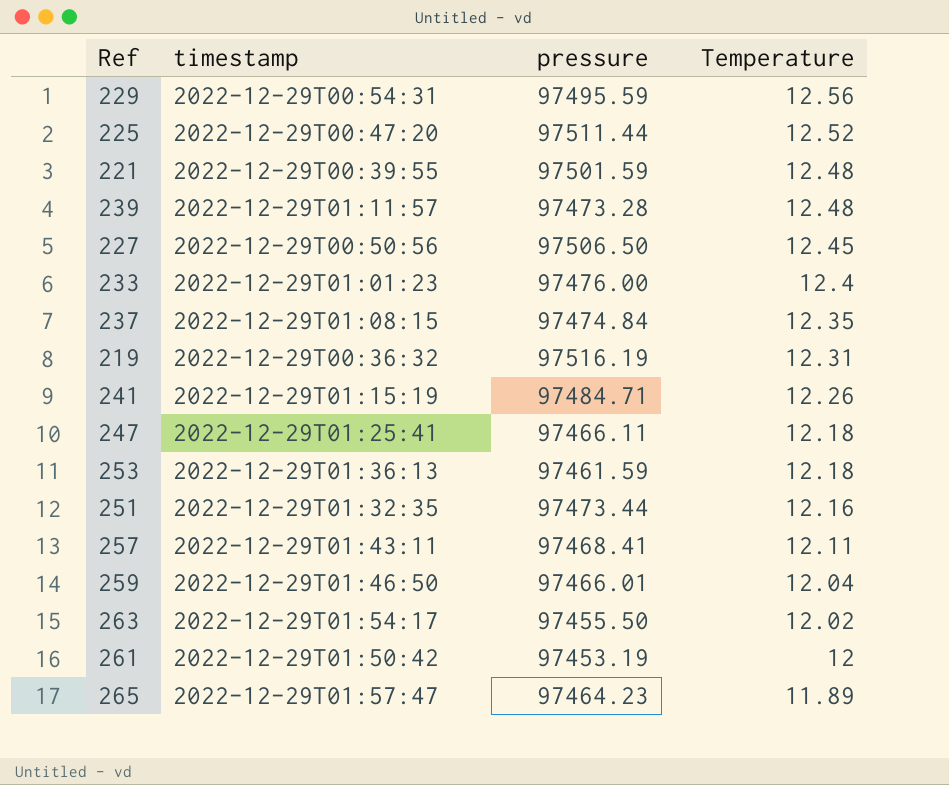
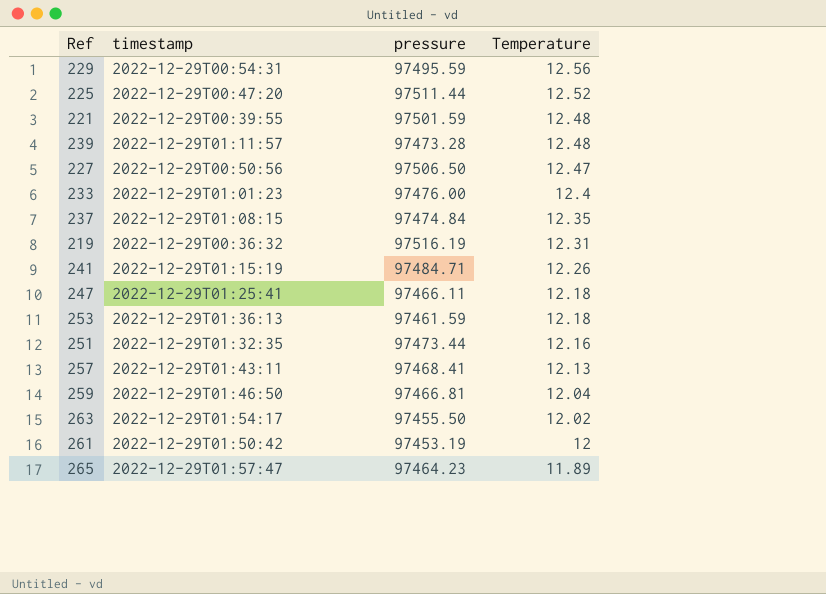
227 | Temperature: 12.45 -> 12.47
257 | Temperature: 12.11 -> 12.13
259 | pressure: 97466.01 -> 97466.81

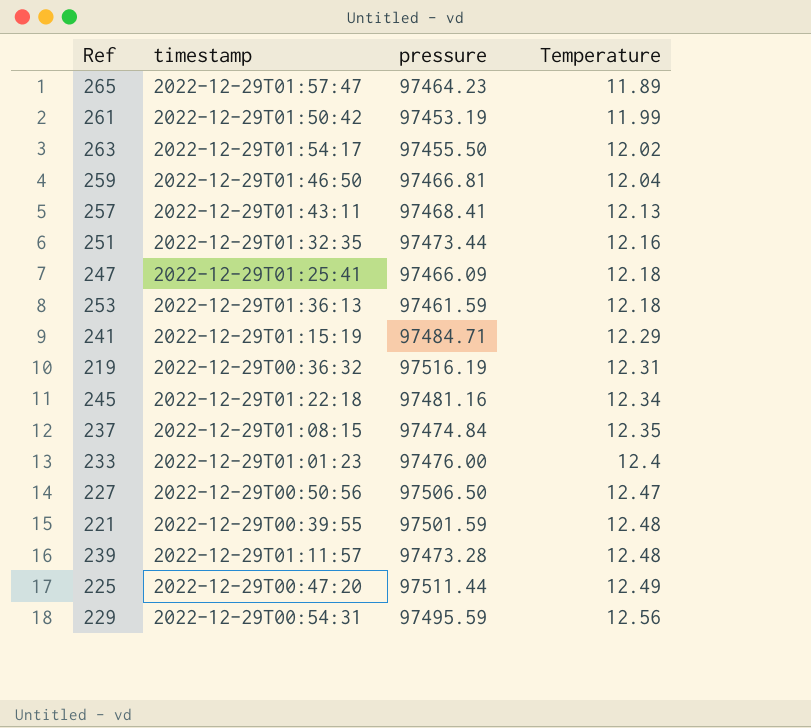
row order: Temperature descending -> Temperature ascending
261 | Temperature: 12 -> 11.99
247 | pressure: 97466.11 -> 97466.09
241 | Temperature: 12.26 -> 12.29
row 245: none -> 2022-12-29T01:22:18 | 97481.16 | 12.34
225 | Temperature: 12.52 -> 12.49

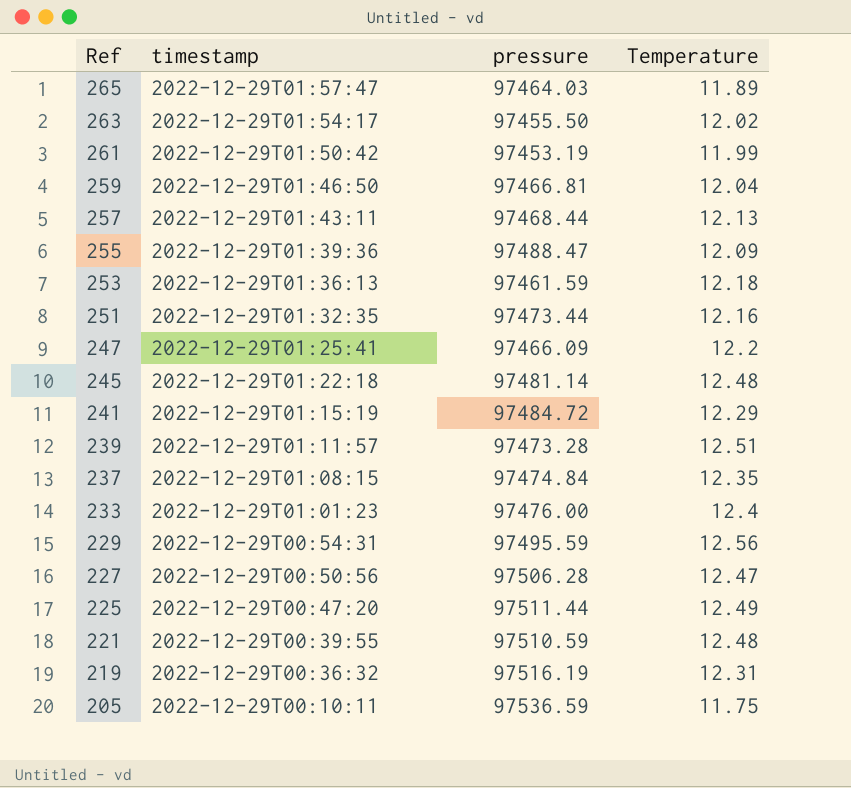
row order: Temperature ascending -> Ref descending
265 | pressure: 97464.23 -> 97464.03
257 | pressure: 97468.41 -> 97468.44
row 255: none -> 2022-12-29T01:39:36 | 97488.47 | 12.09
247 | Temperature: 12.18 -> 12.2
245 | pressure: 97481.16 -> 97481.14
245 | Temperature: 12.34 -> 12.48
241 | pressure: 97484.71 -> 97484.72
239 | Temperature: 12.48 -> 12.51
227 | pressure: 97506.50 -> 97506.28
221 | pressure: 97501.59 -> 97510.59
row 205: none -> 2022-12-29T00:10:11 | 97536.59 | 11.75

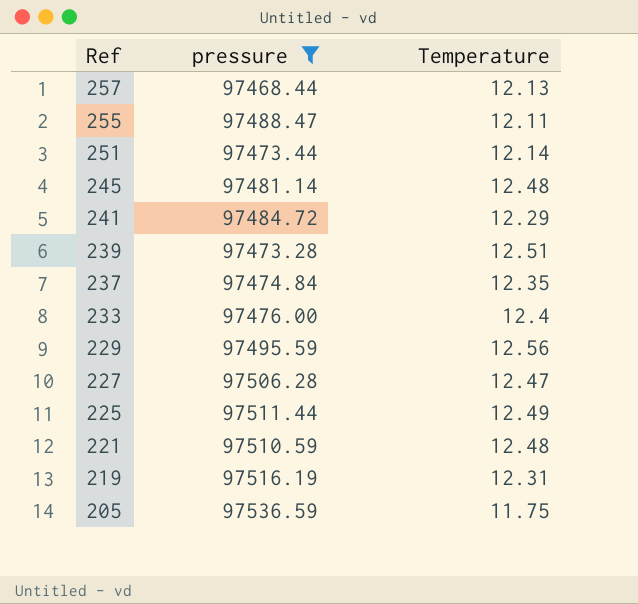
filter: none -> pressure >= 97468.44
column timestamp | position: 2 -> none
255 | Temperature: 12.09 -> 12.11
251 | Temperature: 12.16 -> 12.14

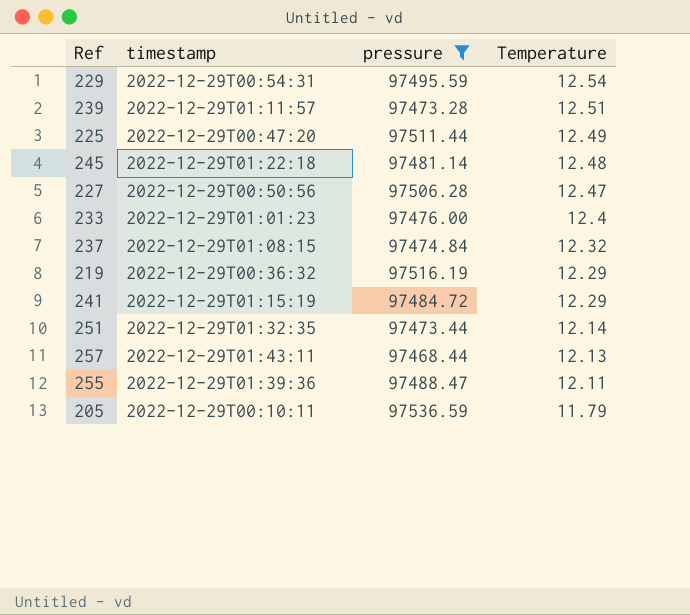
row order: Ref descending -> Temperature descending
column timestamp | position: none -> 2
row 221: 97510.59 | 12.48 -> none
229 | Temperature: 12.56 -> 12.54
237 | Temperature: 12.35 -> 12.32
219 | Temperature: 12.31 -> 12.29
205 | Temperature: 11.75 -> 11.79

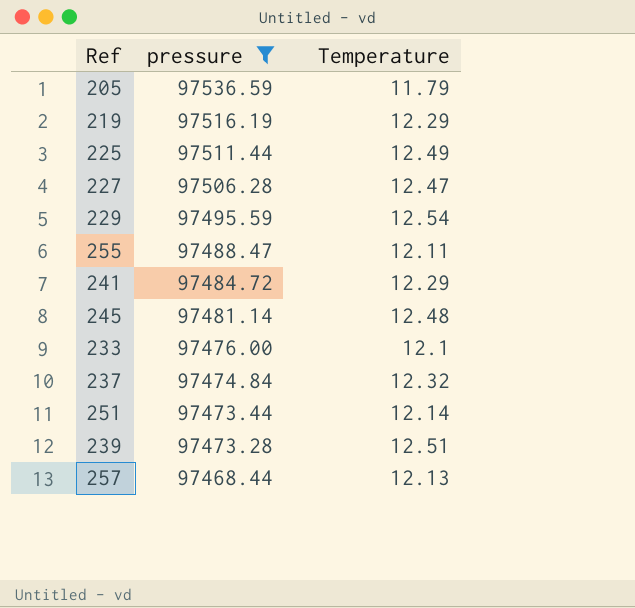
row order: Temperature descending -> pressure descending
column timestamp | position: 2 -> none
233 | Temperature: 12.4 -> 12.1

